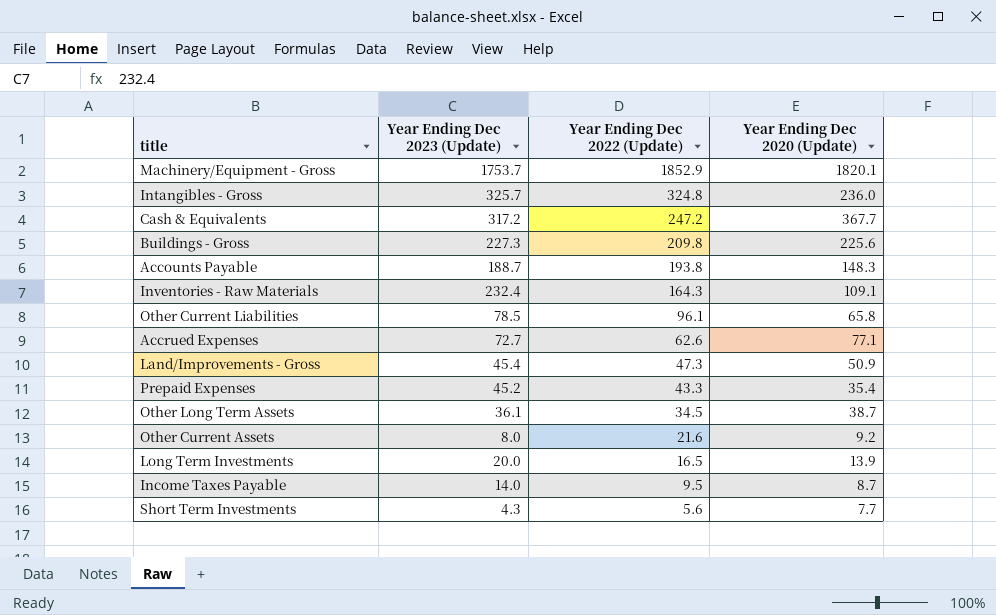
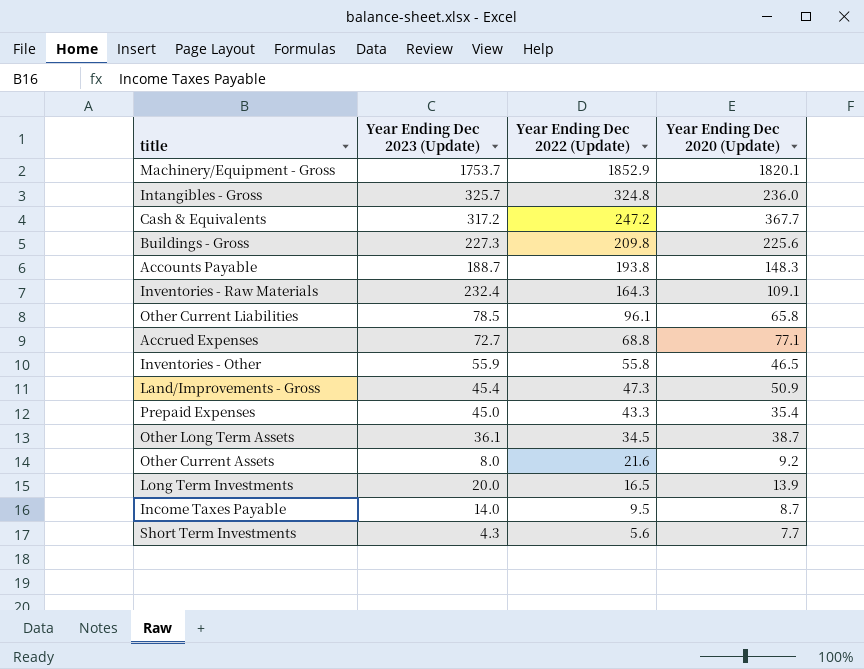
Accrued Expenses | Year Ending Dec 2022 (Update): 62.6 -> 68.8
row Inventories - Other: none -> 55.9 | 55.8 | 46.5
Prepaid Expenses | Year Ending Dec 2023 (Update): 45.2 -> 45.0

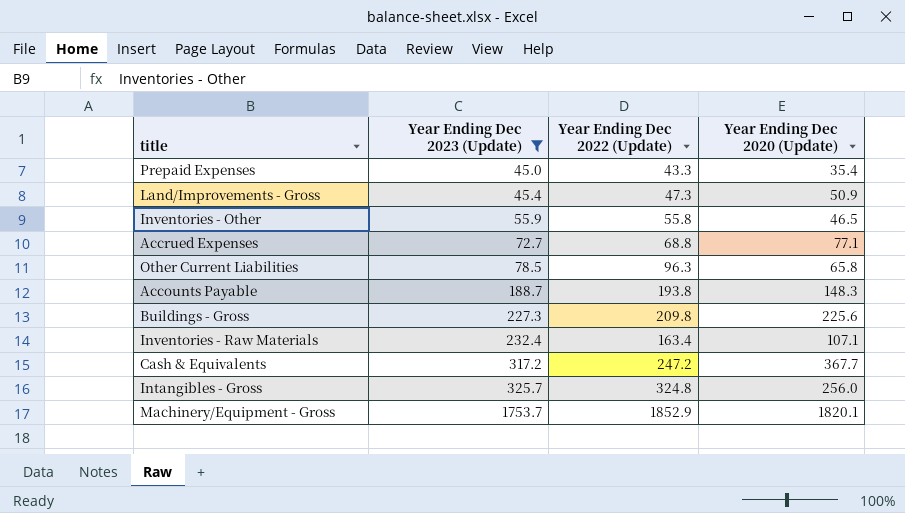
filter: none -> Year Ending Dec 2023 (Update) >= 45.0
row order: Year Ending Dec 2022 (Update) descending -> Year Ending Dec 2023 (Update) ascending
Other Current Liabilities | Year Ending Dec 2022 (Update): 96.1 -> 96.3
Inventories - Raw Materials | Year Ending Dec 2022 (Update): 164.3 -> 163.4
Inventories - Raw Materials | Year Ending Dec 2020 (Update): 109.1 -> 107.1
Intangibles - Gross | Year Ending Dec 2020 (Update): 236.0 -> 256.0

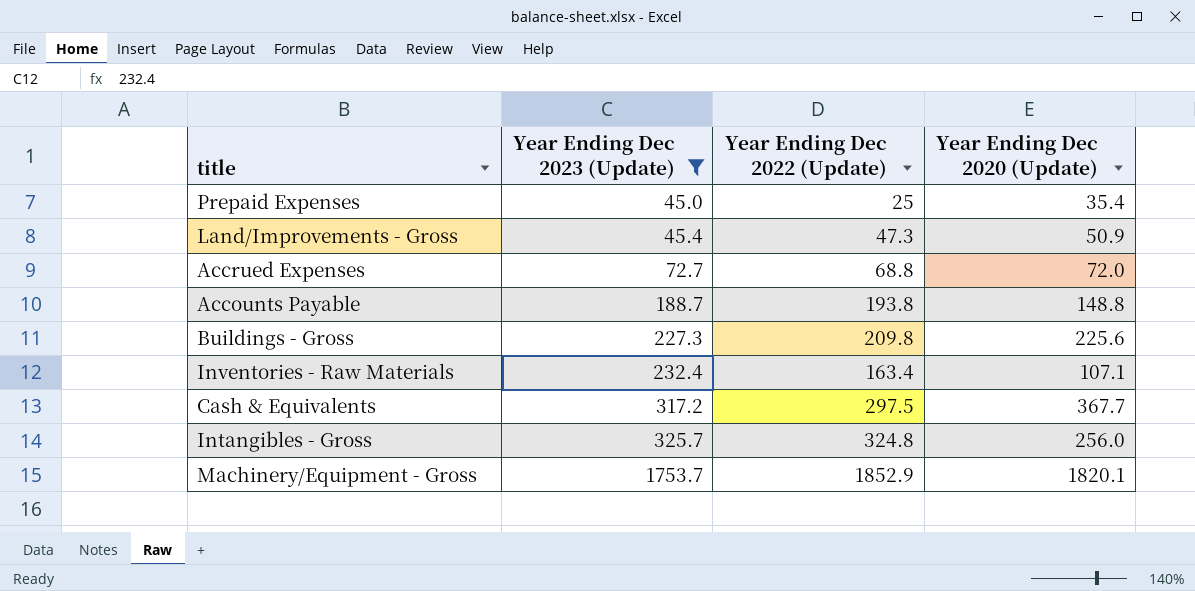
row Inventories - Other: 55.9 | 55.8 | 46.5 -> none
row Other Current Liabilities: 78.5 | 96.3 | 65.8 -> none
Prepaid Expenses | Year Ending Dec 2022 (Update): 43.3 -> 25
Accrued Expenses | Year Ending Dec 2020 (Update): 77.1 -> 72.0
Accounts Payable | Year Ending Dec 2020 (Update): 148.3 -> 148.8
Cash & Equivalents | Year Ending Dec 2022 (Update): 247.2 -> 297.5

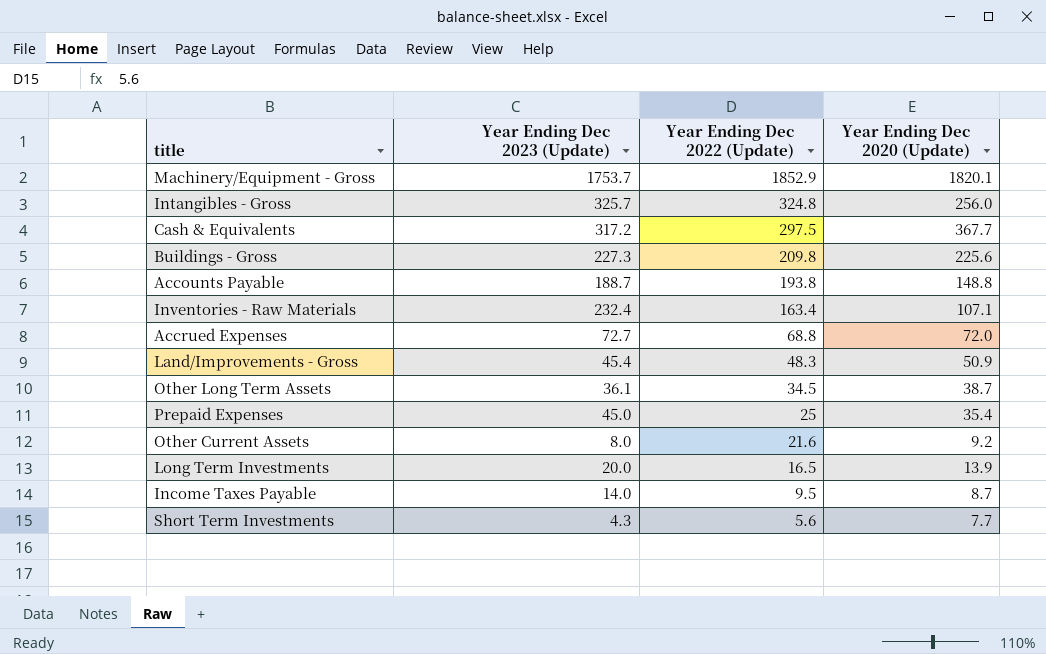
filter: Year Ending Dec 2023 (Update) >= 45.0 -> none
row order: Year Ending Dec 2023 (Update) ascending -> Year Ending Dec 2022 (Update) descending
Land/Improvements - Gross | Year Ending Dec 2022 (Update): 47.3 -> 48.3

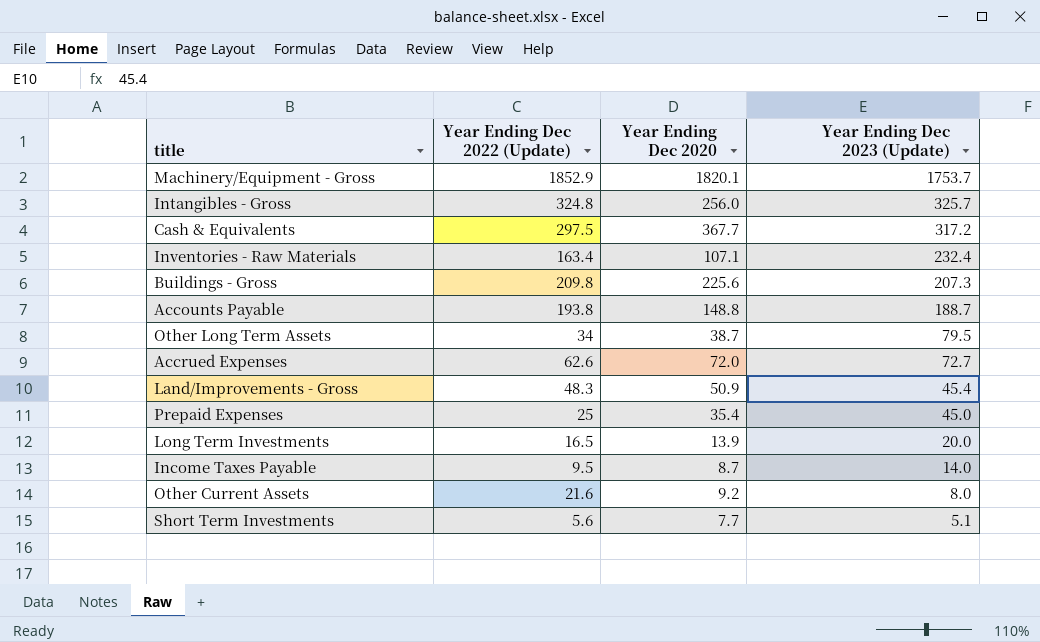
row order: Year Ending Dec 2022 (Update) descending -> Year Ending Dec 2023 (Update) descending
column name: Year Ending Dec 2020 (Update) -> Year Ending Dec 2020
column Year Ending Dec 2023 (Update) | position: 2 -> 4
Buildings - Gross | Year Ending Dec 2023 (Update): 227.3 -> 207.3
Other Long Term Assets | Year Ending Dec 2022 (Update): 34.5 -> 34
Other Long Term Assets | Year Ending Dec 2023 (Update): 36.1 -> 79.5
Accrued Expenses | Year Ending Dec 2022 (Update): 68.8 -> 62.6
Short Term Investments | Year Ending Dec 2023 (Update): 4.3 -> 5.1

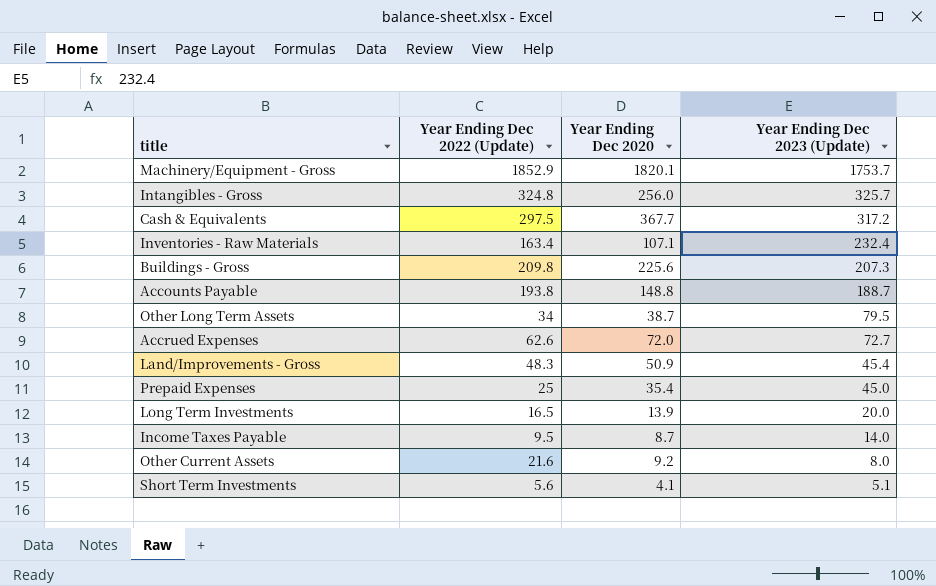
Short Term Investments | Year Ending Dec 2020: 7.7 -> 4.1

